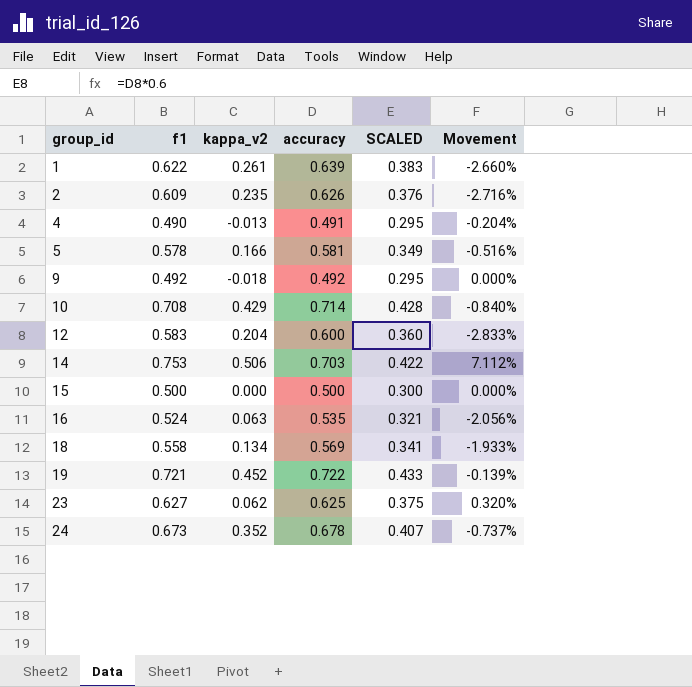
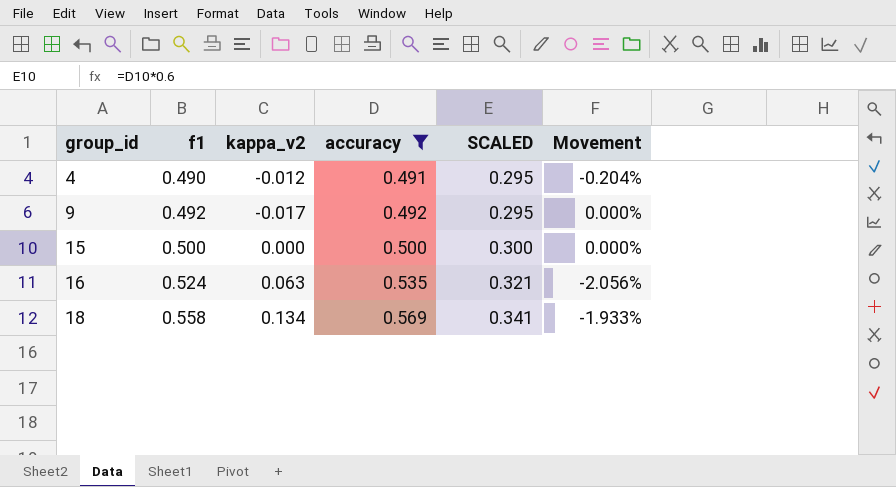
filter: none -> accuracy <= 0.569
4 | kappa_v2: -0.013 -> -0.012
9 | kappa_v2: -0.018 -> -0.017

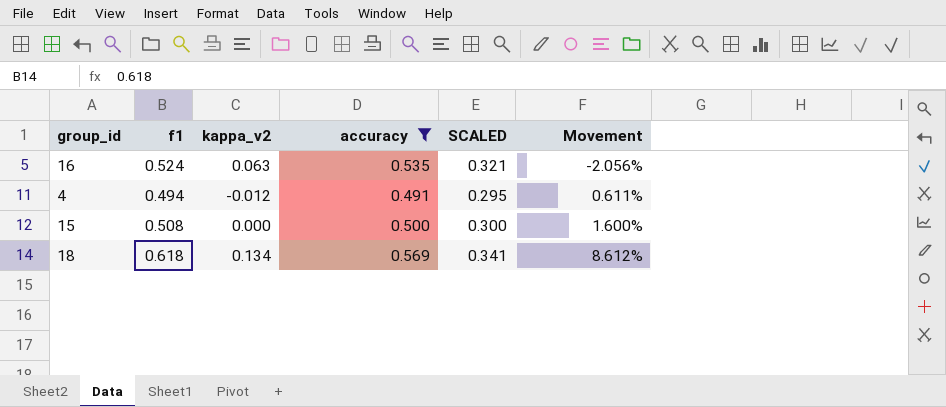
row order: group_id ascending -> Movement ascending
row 9: 0.492 | -0.017 | 0.492 | 0.295 | 0.000% -> none
4 | f1: 0.490 -> 0.494
4 | Movement: -0.204% -> 0.611%
15 | f1: 0.500 -> 0.508
15 | Movement: 0.000% -> 1.600%
18 | f1: 0.558 -> 0.618
18 | Movement: -1.933% -> 8.612%

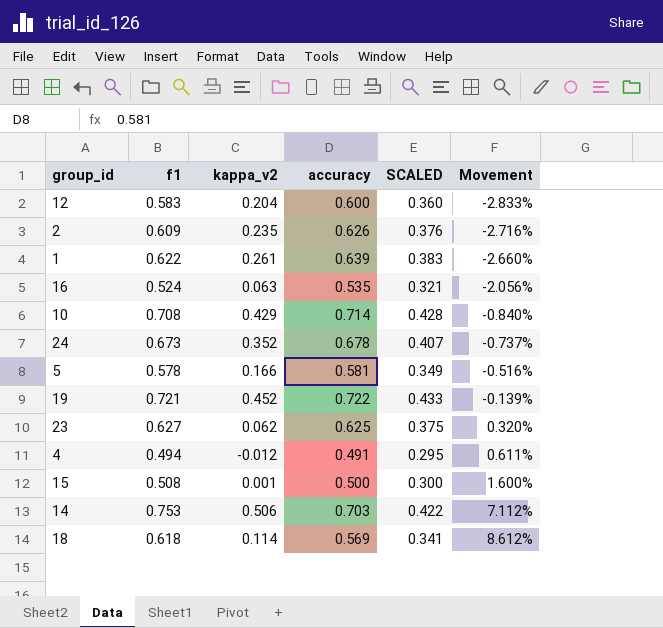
filter: accuracy <= 0.569 -> none
15 | kappa_v2: 0.000 -> 0.001
18 | kappa_v2: 0.134 -> 0.114

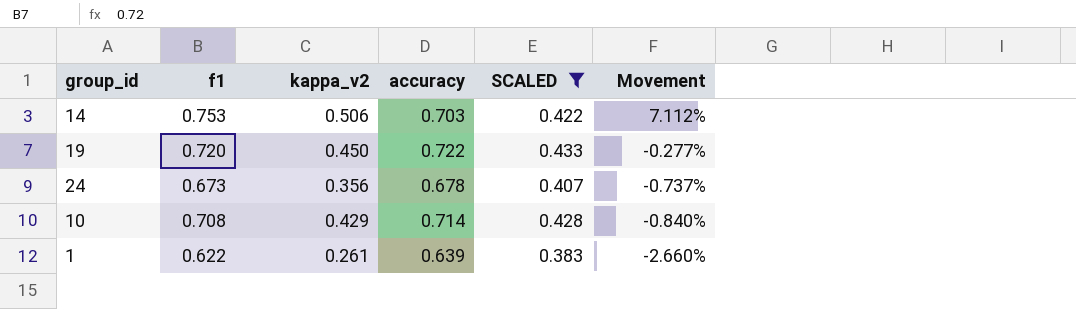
filter: none -> SCALED >= 0.383
row order: Movement ascending -> Movement descending
19 | f1: 0.721 -> 0.720
19 | kappa_v2: 0.452 -> 0.450
19 | Movement: -0.139% -> -0.277%
24 | kappa_v2: 0.352 -> 0.356

